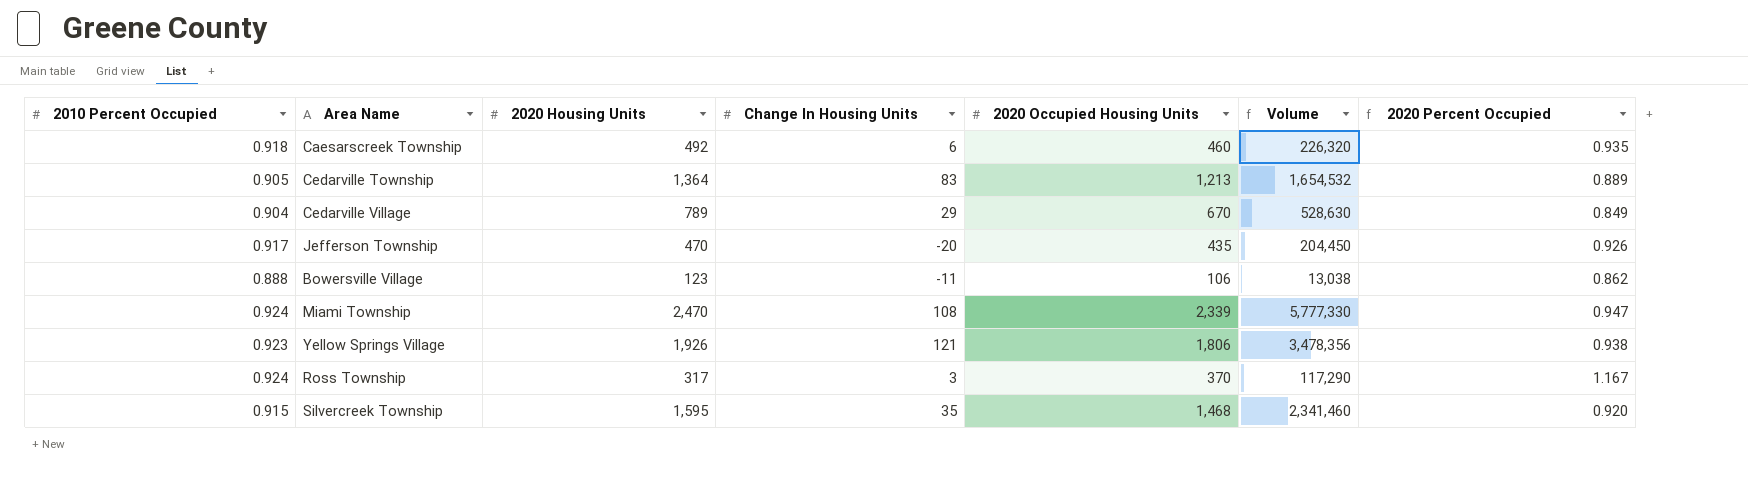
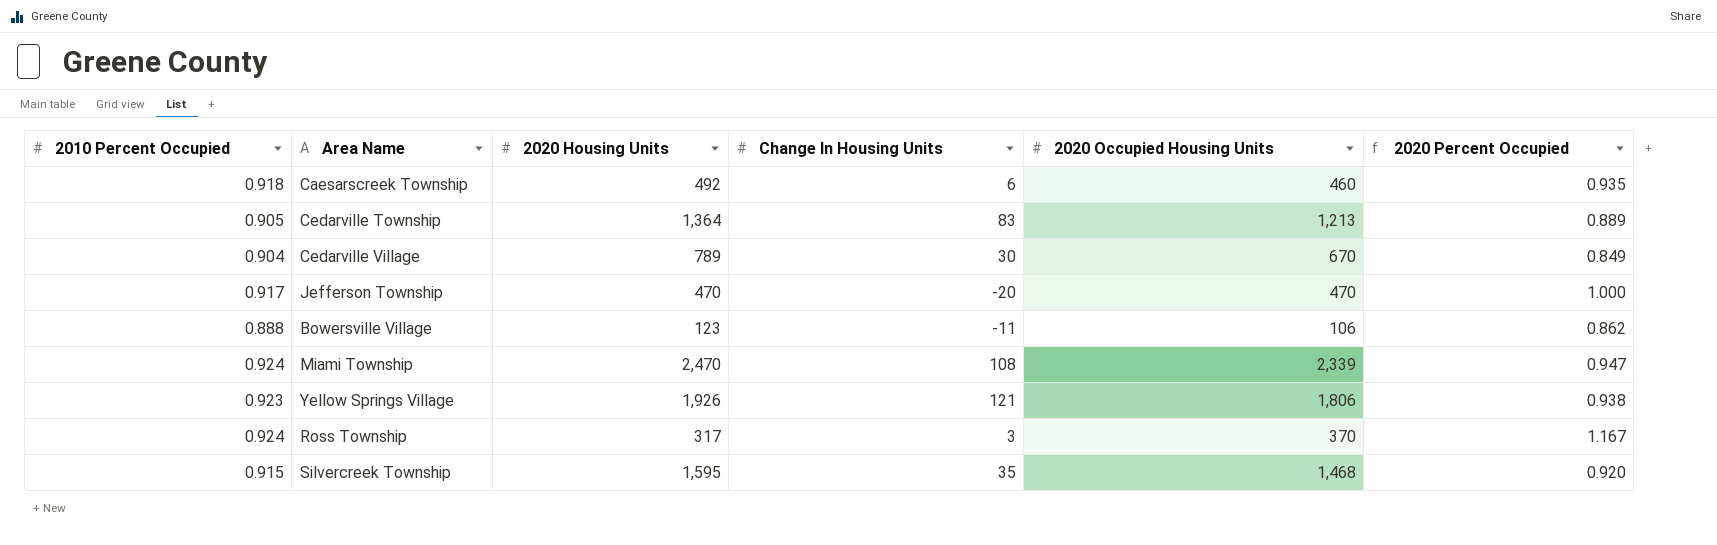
column Volume | formula: [2020 Housing Units] * [2020 Occupied Housing Units] -> none
Cedarville Village | Change In Housing Units: 29 -> 30
Jefferson Township | 2020 Occupied Housing Units: 435 -> 470
Jefferson Township | 2020 Percent Occupied: 0.926 -> 1.000

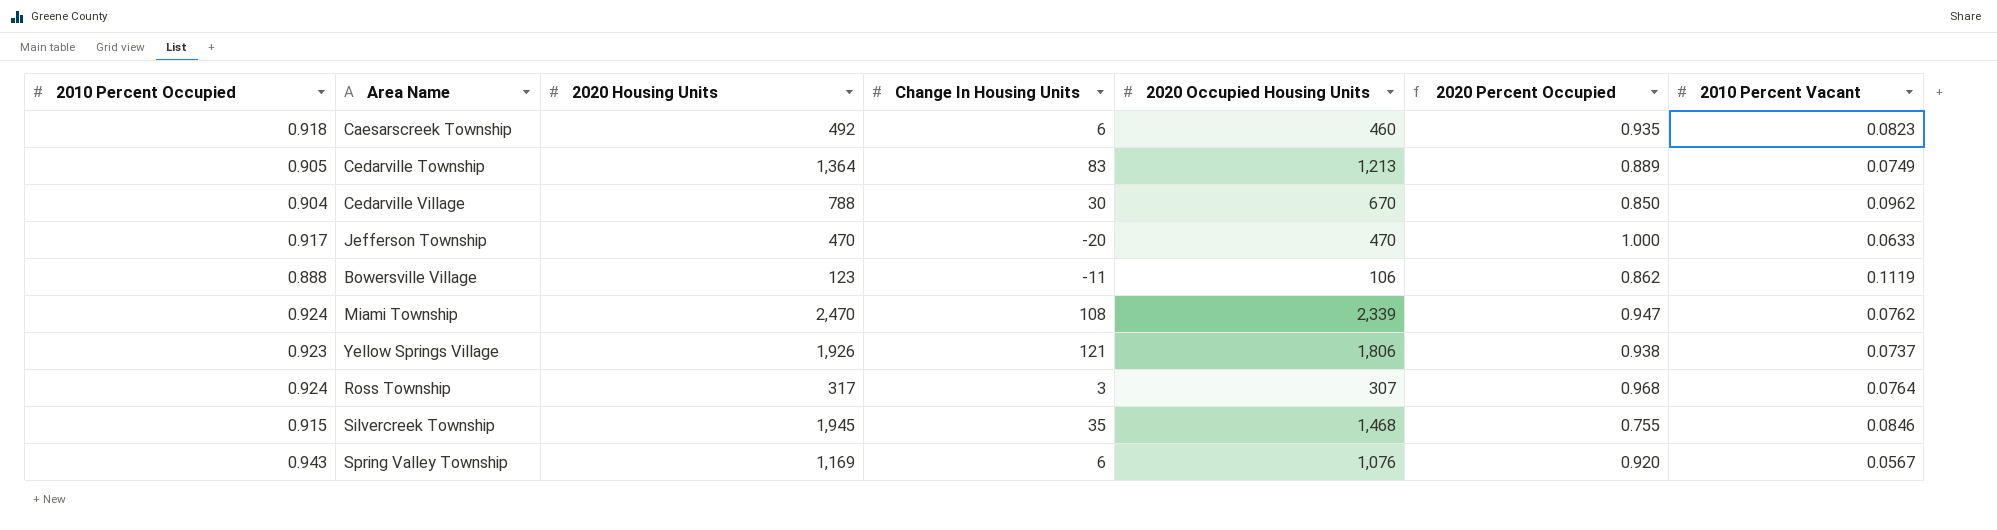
column 2010 Percent Vacant | position: none -> 7
Cedarville Village | 2020 Housing Units: 789 -> 788
Cedarville Village | 2020 Percent Occupied: 0.849 -> 0.850
Ross Township | 2020 Occupied Housing Units: 370 -> 307
Ross Township | 2020 Percent Occupied: 1.167 -> 0.968
Silvercreek Township | 2020 Housing Units: 1,595 -> 1,945
Silvercreek Township | 2020 Percent Occupied: 0.920 -> 0.755
row Spring Valley Township: none -> 0.943 | 1,169 | 6 | 1,076 | 0.920 | 0.0567

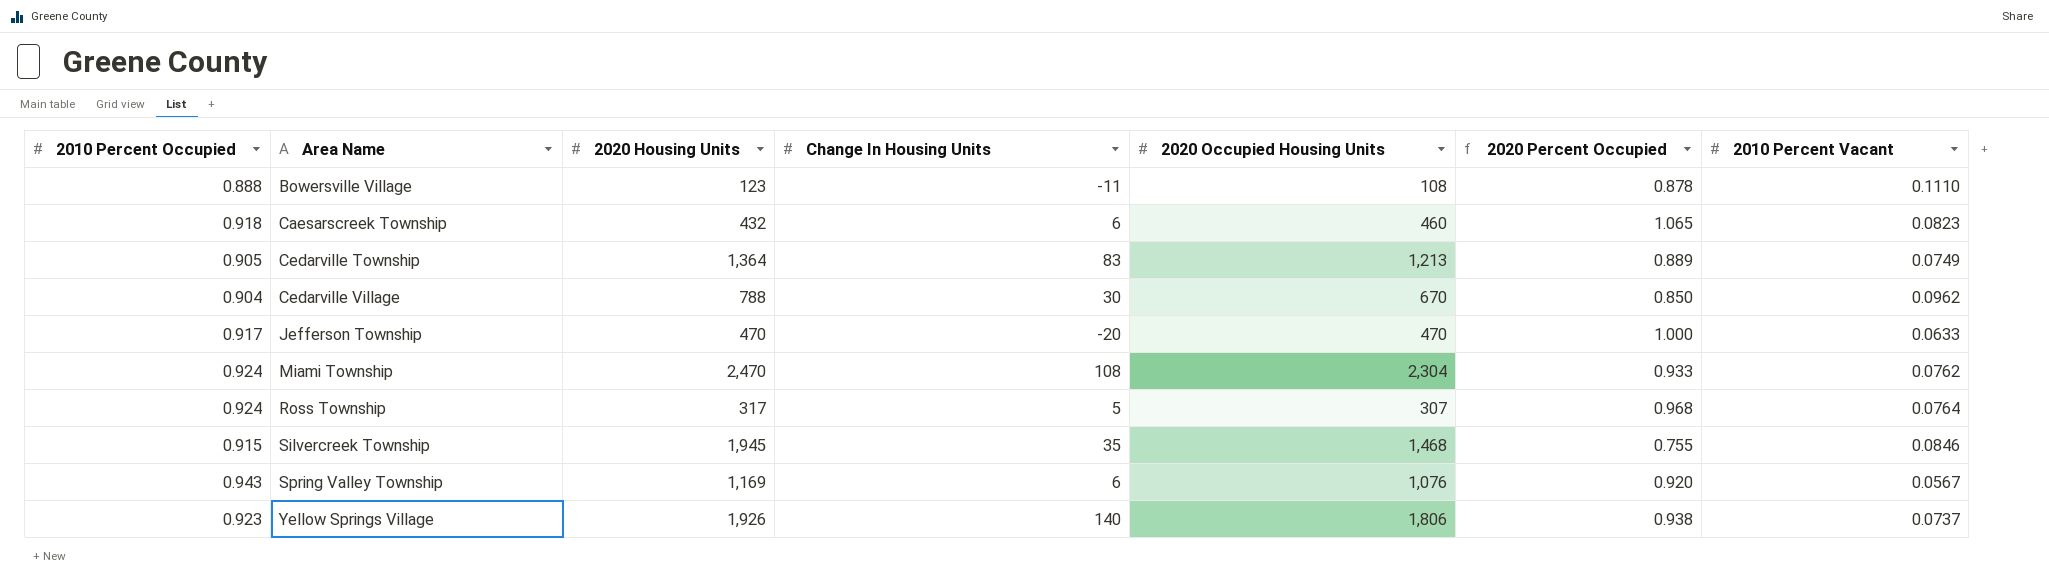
row order: none -> Area Name ascending
Bowersville Village | 2020 Occupied Housing Units: 106 -> 108
Bowersville Village | 2020 Percent Occupied: 0.862 -> 0.878
Bowersville Village | 2010 Percent Vacant: 0.1119 -> 0.1110
Caesarscreek Township | 2020 Housing Units: 492 -> 432
Caesarscreek Township | 2020 Percent Occupied: 0.935 -> 1.065
Miami Township | 2020 Occupied Housing Units: 2,339 -> 2,304
Miami Township | 2020 Percent Occupied: 0.947 -> 0.933
Ross Township | Change In Housing Units: 3 -> 5
Yellow Springs Village | Change In Housing Units: 121 -> 140

